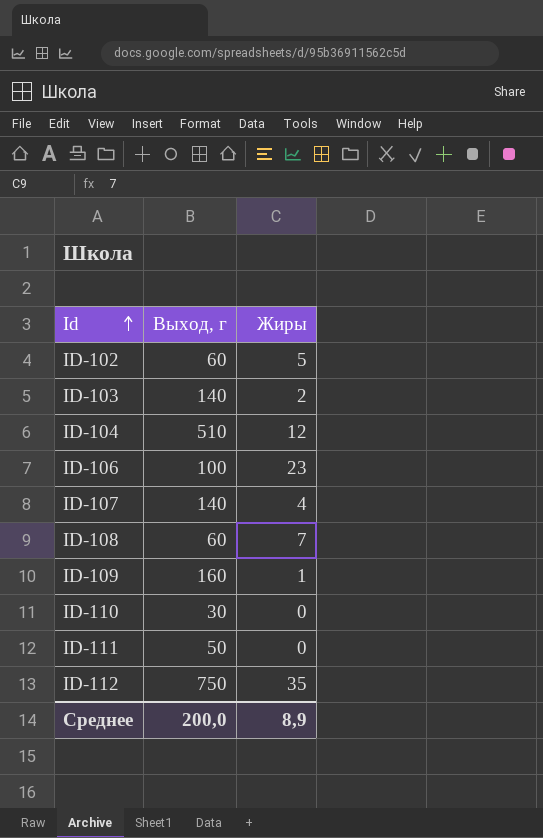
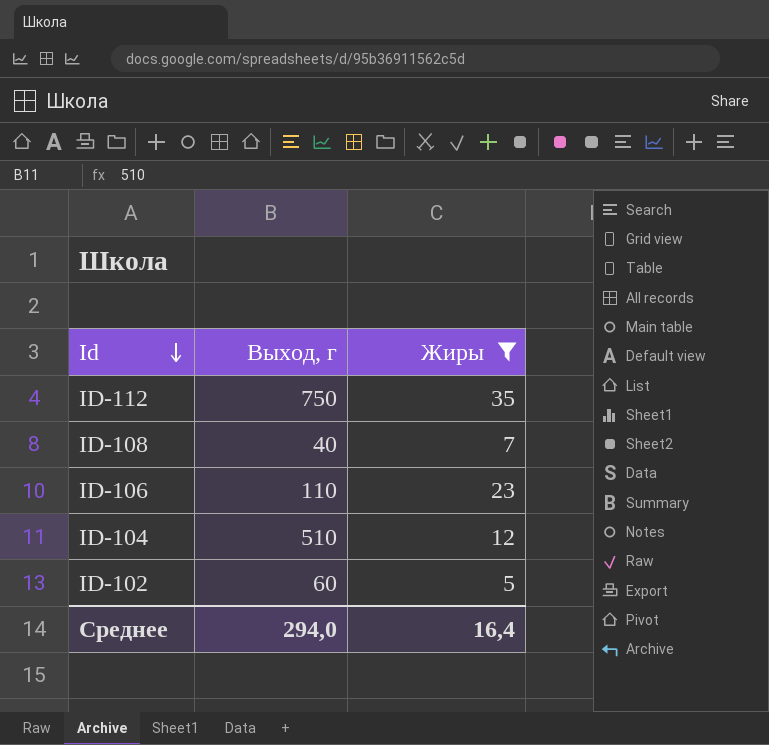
filter: none -> Жиры >= 5
row order: Id ascending -> Id descending
ID-108 | Выход, г: 60 -> 40
ID-106 | Выход, г: 100 -> 110
Среднее | Выход, г: 200,0 -> 294,0
Среднее | Жиры: 8,9 -> 16,4

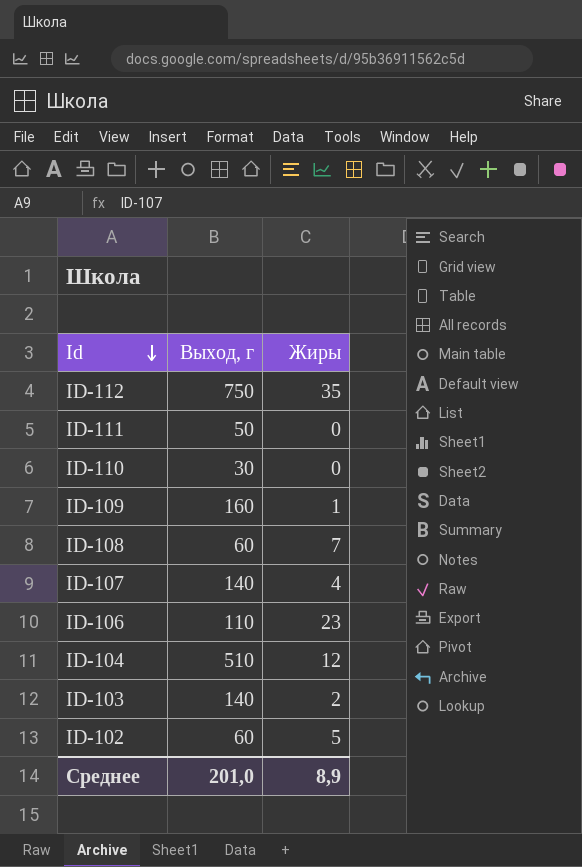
filter: Жиры >= 5 -> none
ID-108 | Выход, г: 40 -> 60
Среднее | Выход, г: 294,0 -> 201,0
Среднее | Жиры: 16,4 -> 8,9

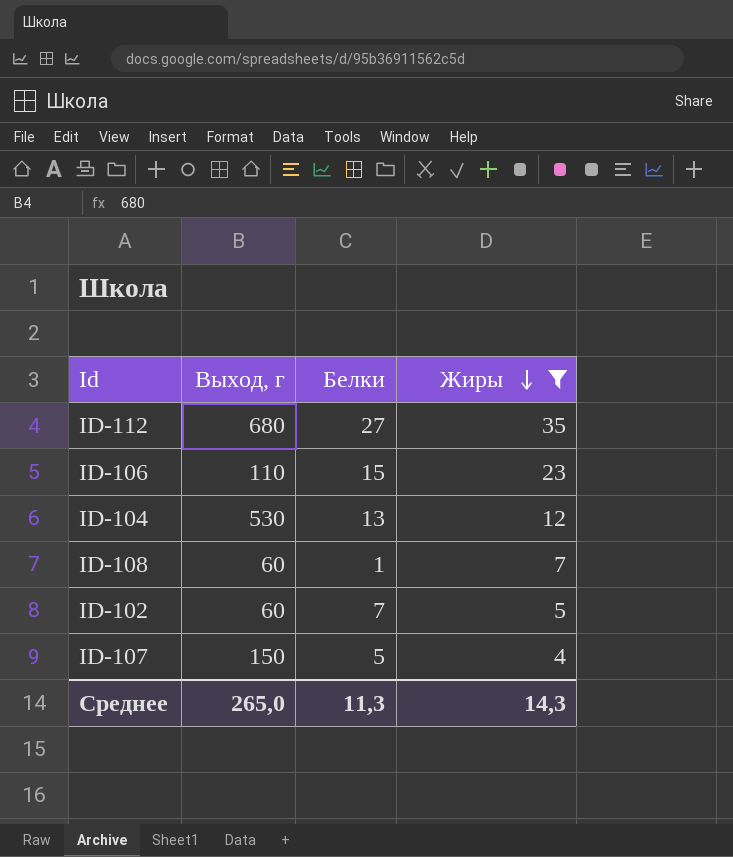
filter: none -> Жиры >= 4
row order: Id descending -> Жиры descending
column Белки | position: none -> 3
ID-112 | Выход, г: 750 -> 680
ID-104 | Выход, г: 510 -> 530
ID-107 | Выход, г: 140 -> 150
Среднее | Выход, г: 201,0 -> 265,0
Среднее | Жиры: 8,9 -> 14,3

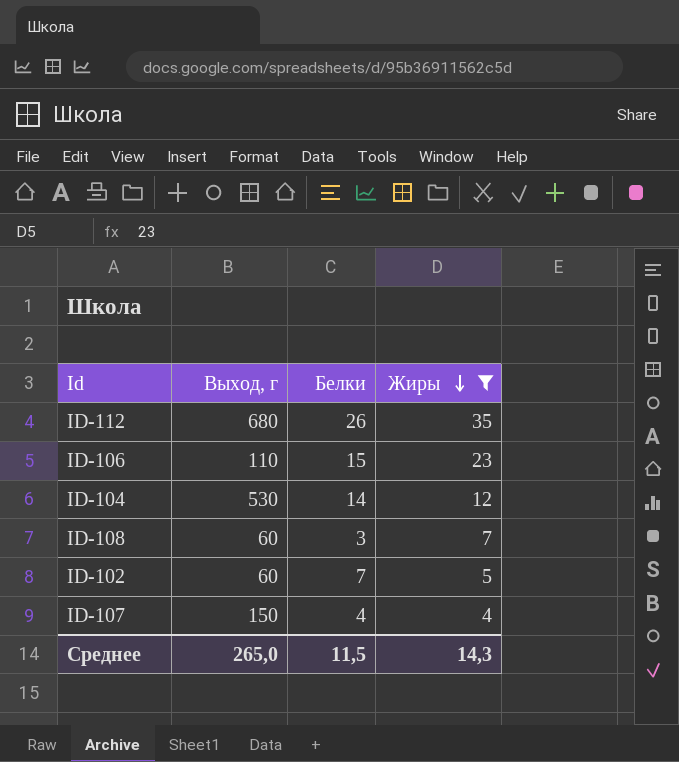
ID-112 | Белки: 27 -> 26
ID-104 | Белки: 13 -> 14
ID-108 | Белки: 1 -> 3
ID-107 | Белки: 5 -> 4
Среднее | Белки: 11,3 -> 11,5

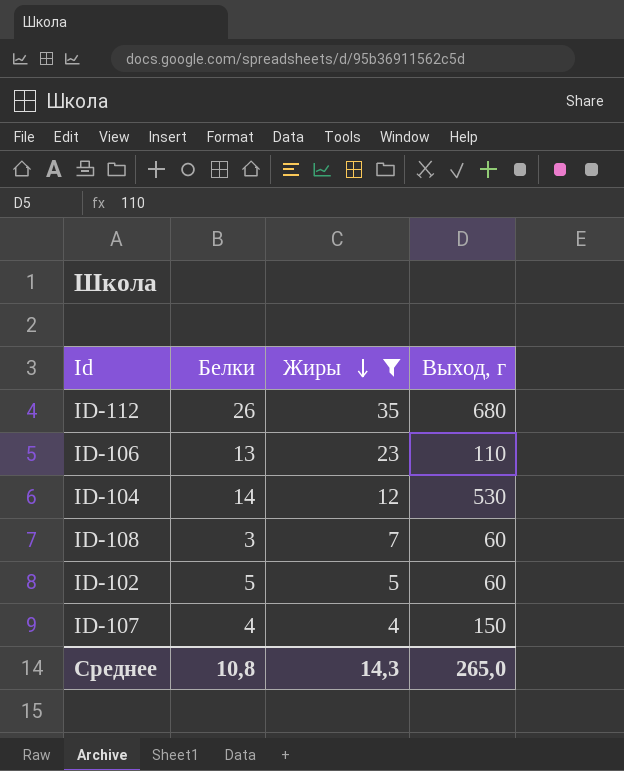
column Выход, г | position: 2 -> 4
ID-106 | Белки: 15 -> 13
ID-102 | Белки: 7 -> 5
Среднее | Белки: 11,5 -> 10,8

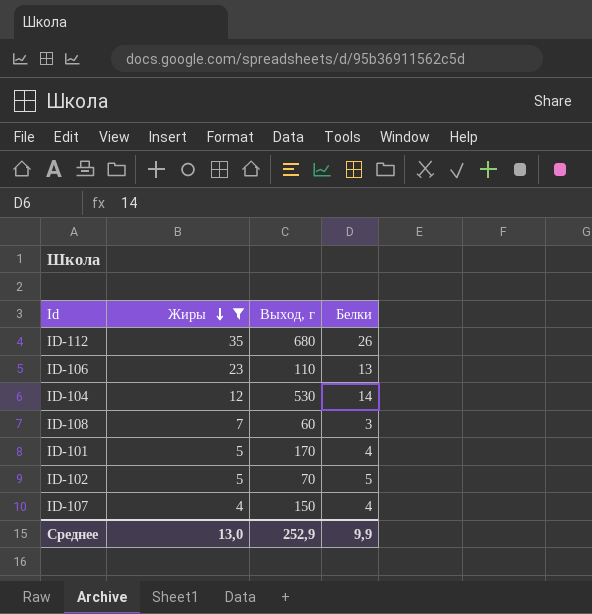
column Белки | position: 2 -> 4
row ID-101: none -> 5 | 170 | 4
ID-102 | Выход, г: 60 -> 70
Среднее | Жиры: 14,3 -> 13,0
Среднее | Выход, г: 265,0 -> 252,9
Среднее | Белки: 10,8 -> 9,9

